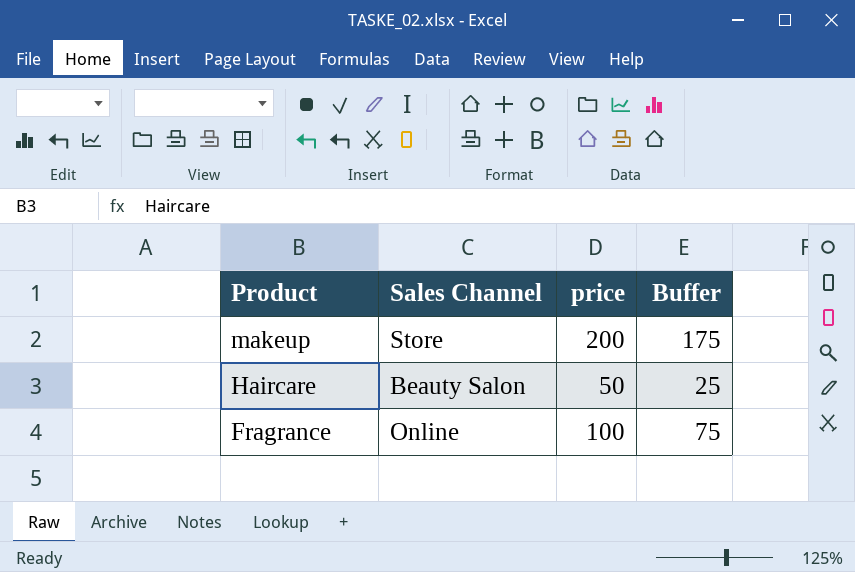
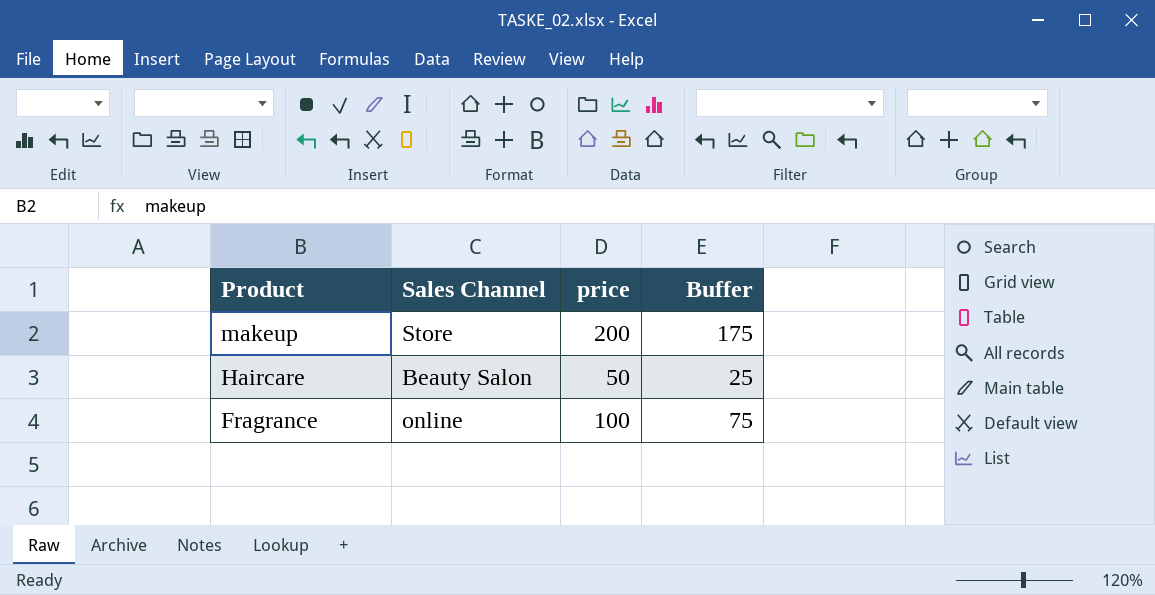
Fragrance | Sales Channel: Online -> online

